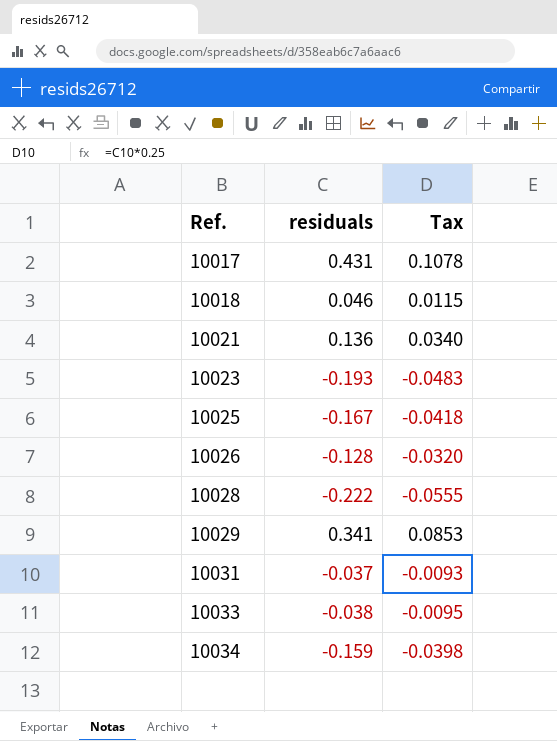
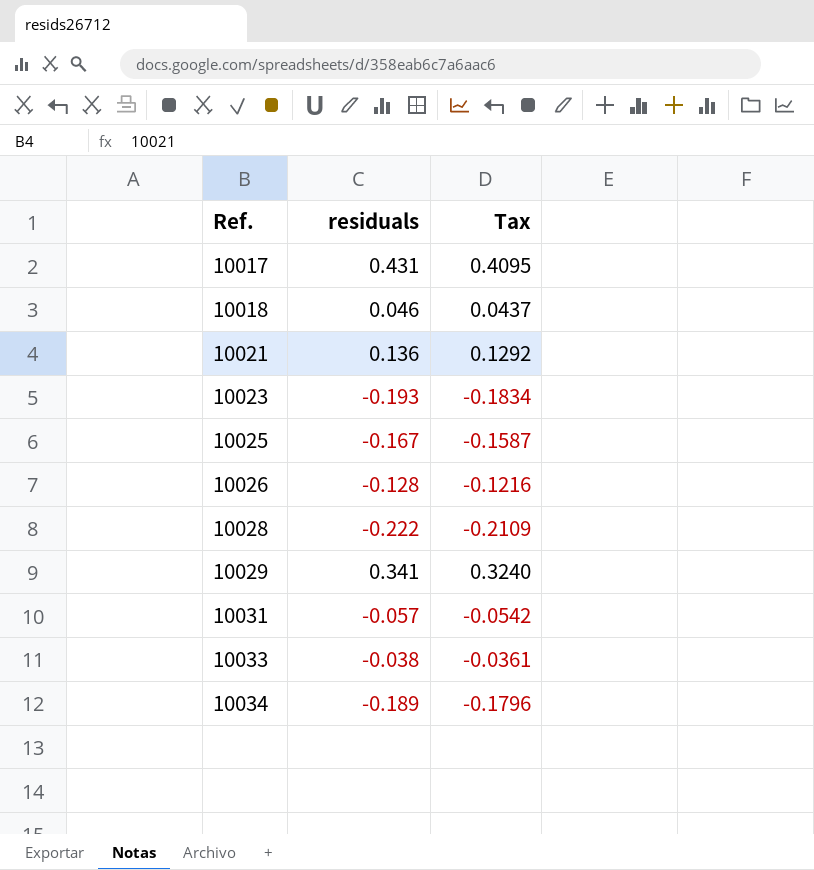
column Tax | formula: [residuals] * 0.25 -> [residuals] * 0.95
10031 | residuals: -0.037 -> -0.057
10034 | residuals: -0.159 -> -0.189

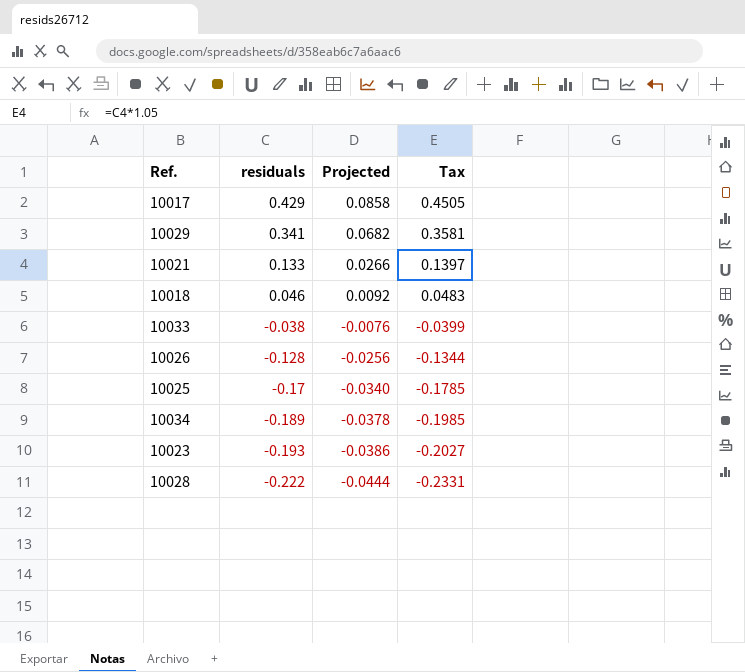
row order: Ref. ascending -> residuals descending
column Projected | formula: none -> [residuals] * 0.2
column Tax | formula: [residuals] * 0.95 -> [residuals] * 1.05
row 10031: -0.057 | -0.0542 -> none
10017 | residuals: 0.431 -> 0.429
10021 | residuals: 0.136 -> 0.133
10025 | residuals: -0.167 -> -0.17

